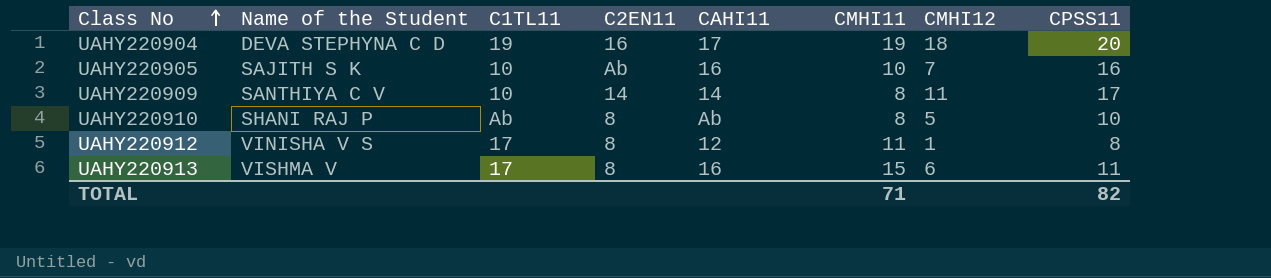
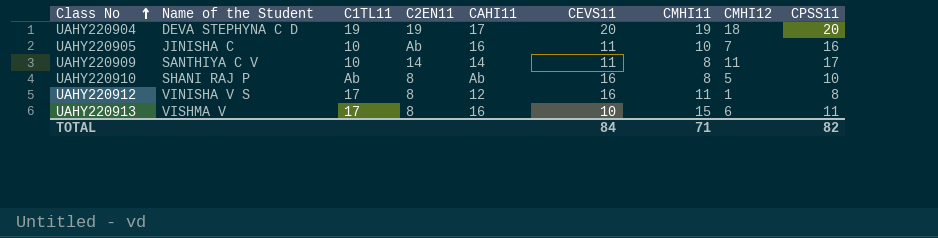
column CEVS11 | position: none -> 6
UAHY220904 | C2EN11: 16 -> 19
UAHY220905 | Name of the Student: SAJITH S K -> JINISHA C

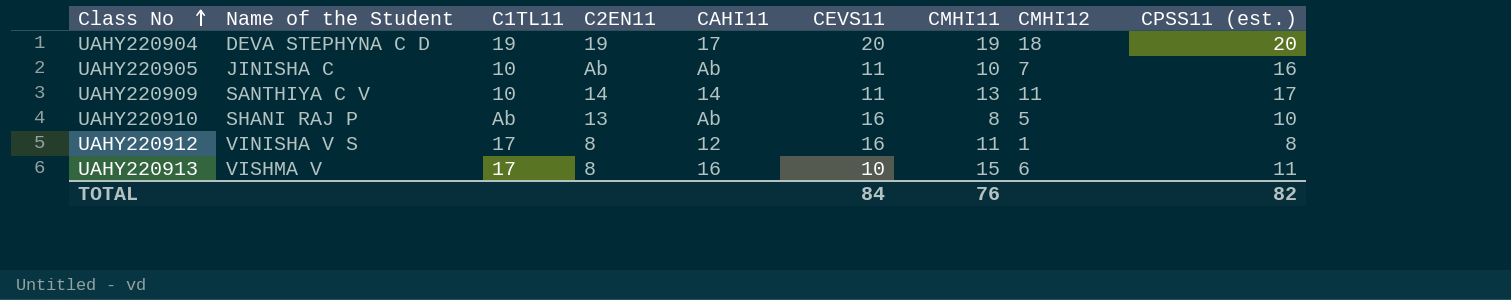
column name: CPSS11 -> CPSS11 (est.)
UAHY220905 | CAHI11: 16 -> Ab
UAHY220909 | CMHI11: 8 -> 13
UAHY220910 | C2EN11: 8 -> 13
TOTAL | CMHI11: 71 -> 76

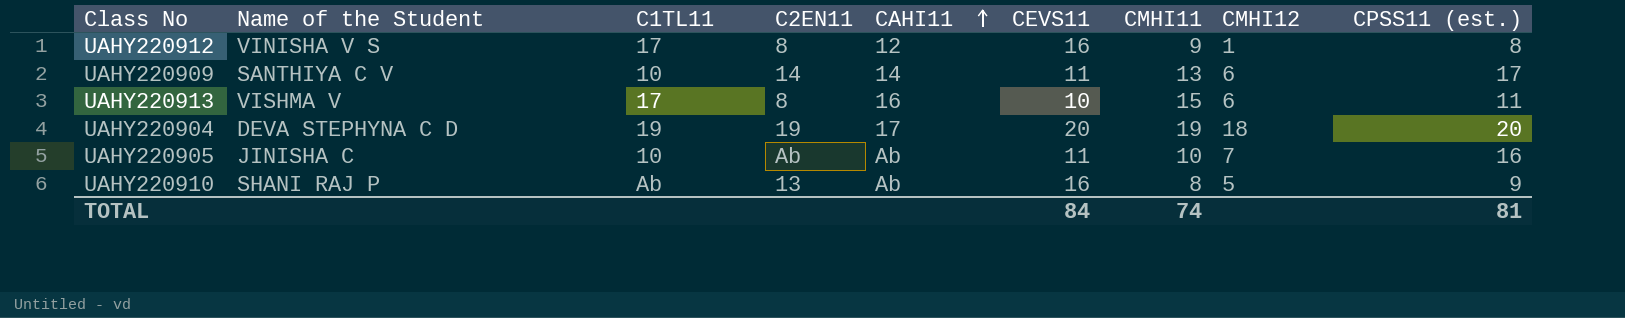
row order: Class No ascending -> CAHI11 ascending
UAHY220912 | CMHI11: 11 -> 9
UAHY220909 | CMHI12: 11 -> 6
UAHY220910 | CPSS11 (est.): 10 -> 9
TOTAL | CMHI11: 76 -> 74
TOTAL | CPSS11 (est.): 82 -> 81

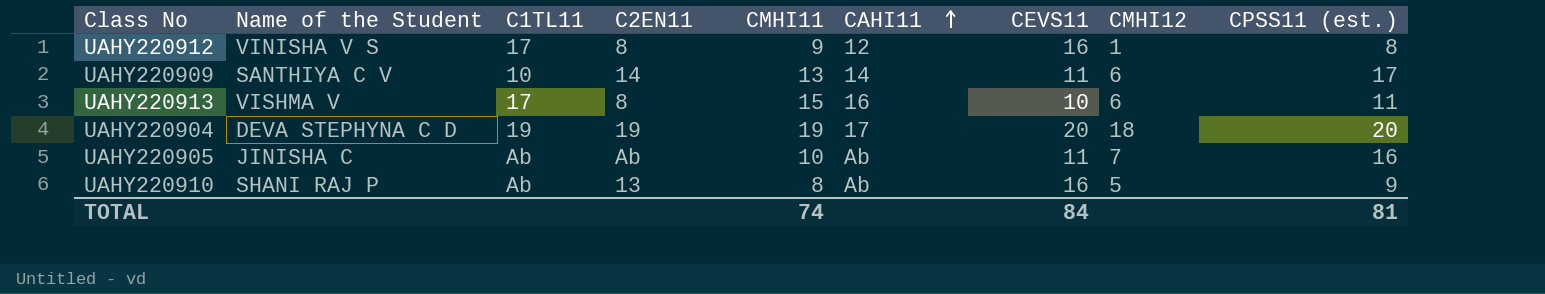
column CMHI11 | position: 7 -> 5
UAHY220905 | C1TL11: 10 -> Ab

